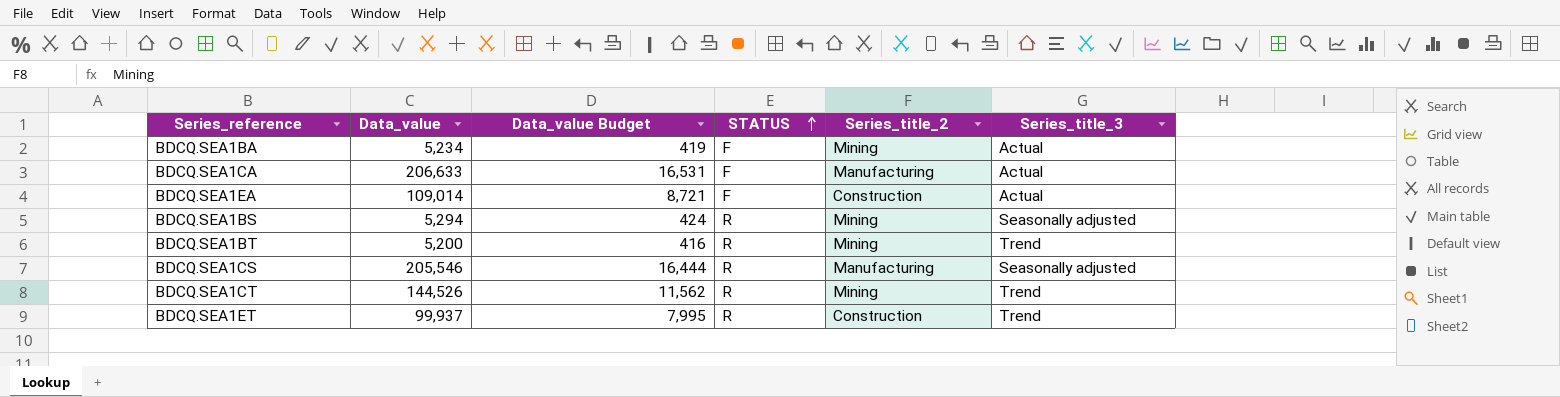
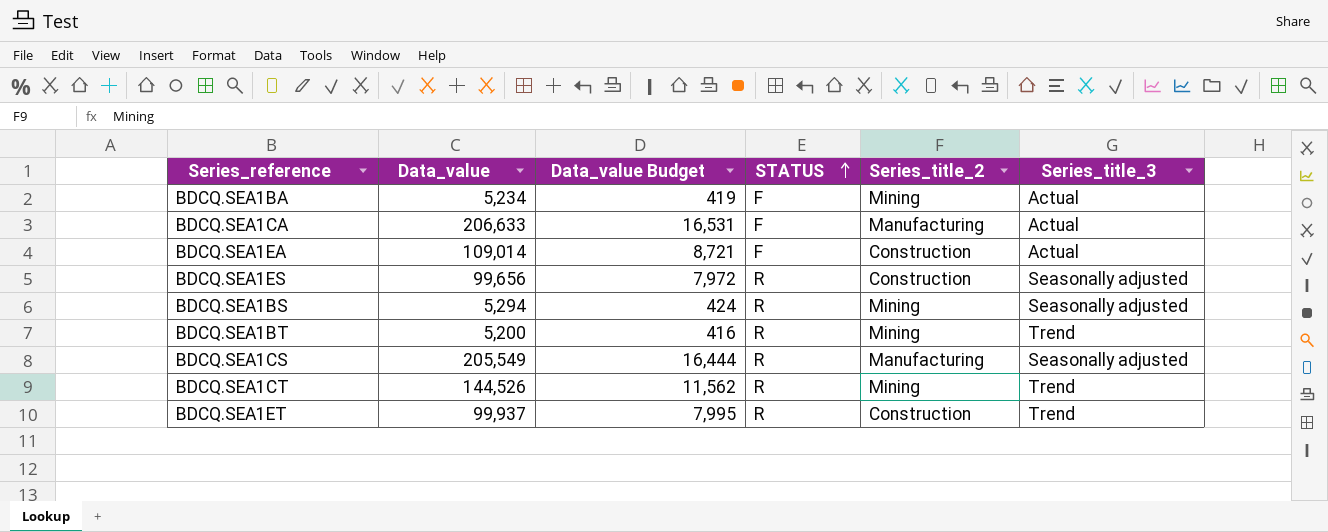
row BDCQ.SEA1ES: none -> 99,656 | 7,972 | R | Construction | Seasonally adjusted
BDCQ.SEA1CS | Data_value: 205,546 -> 205,549

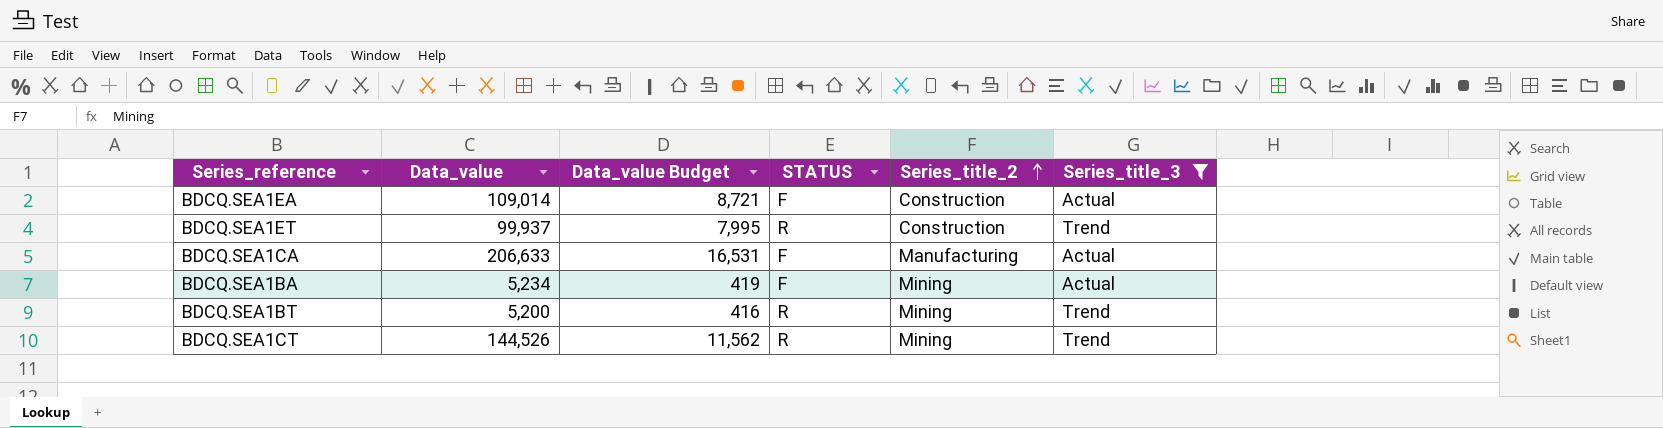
filter: none -> Series_title_3 != Seasonally adjusted
row order: STATUS ascending -> Series_title_2 ascending

